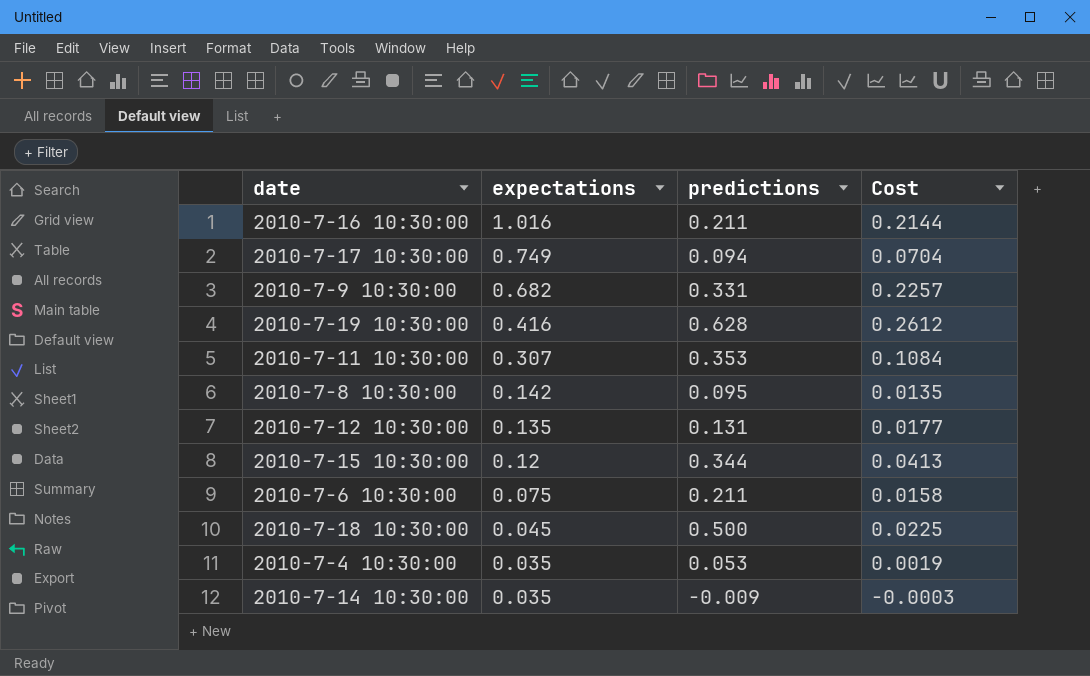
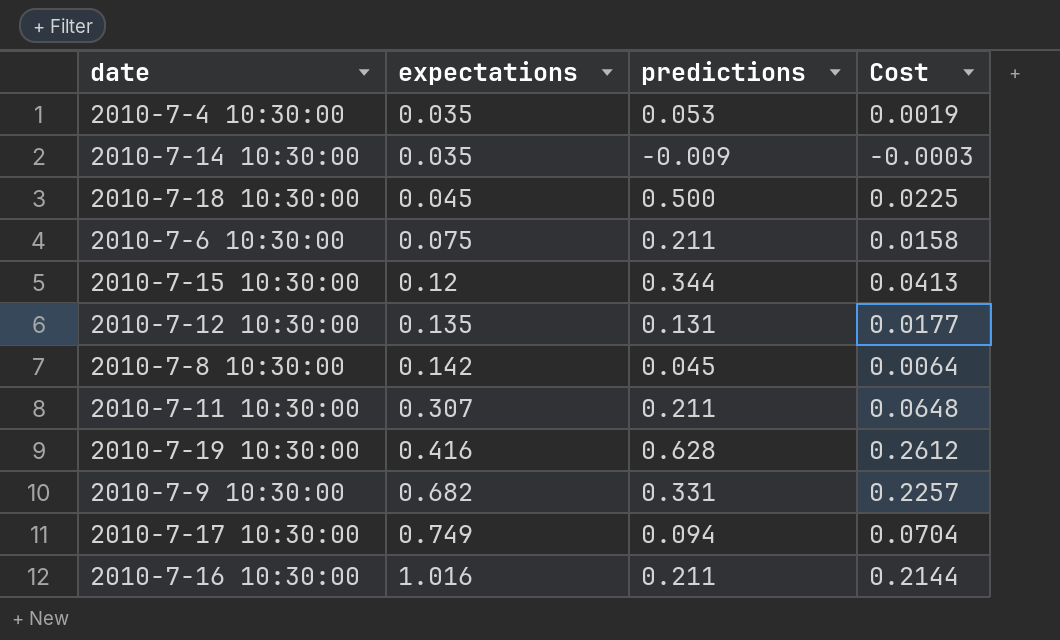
row order: expectations descending -> expectations ascending
2010-7-8 10:30:00 | predictions: 0.095 -> 0.045
2010-7-8 10:30:00 | Cost: 0.0135 -> 0.0064
2010-7-11 10:30:00 | predictions: 0.353 -> 0.211
2010-7-11 10:30:00 | Cost: 0.1084 -> 0.0648

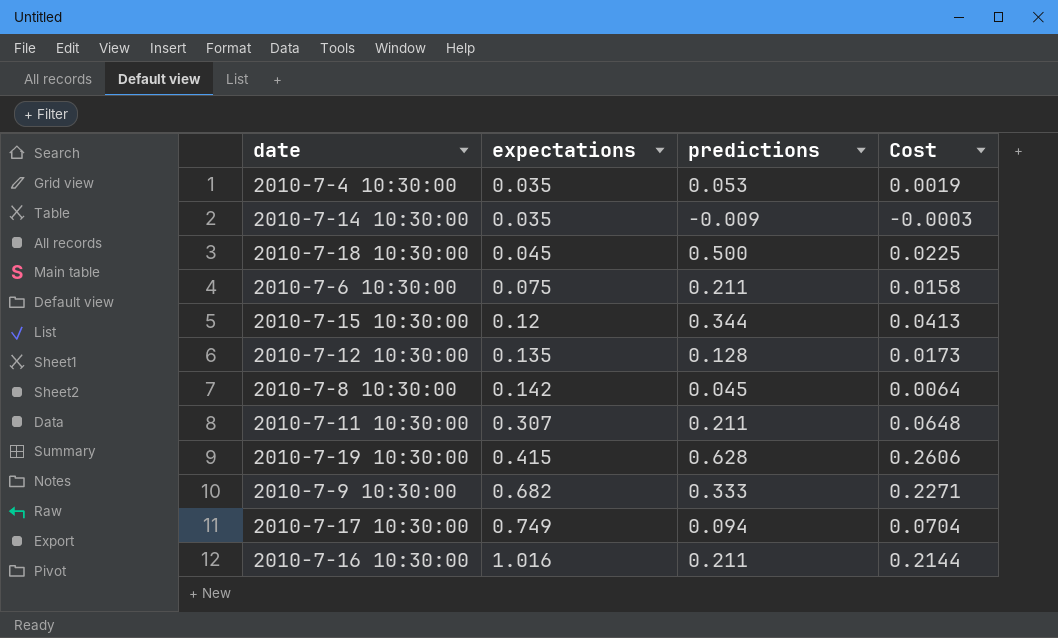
2010-7-12 10:30:00 | predictions: 0.131 -> 0.128
2010-7-12 10:30:00 | Cost: 0.0177 -> 0.0173
2010-7-19 10:30:00 | expectations: 0.416 -> 0.415
2010-7-19 10:30:00 | Cost: 0.2612 -> 0.2606
2010-7-9 10:30:00 | predictions: 0.331 -> 0.333
2010-7-9 10:30:00 | Cost: 0.2257 -> 0.2271

